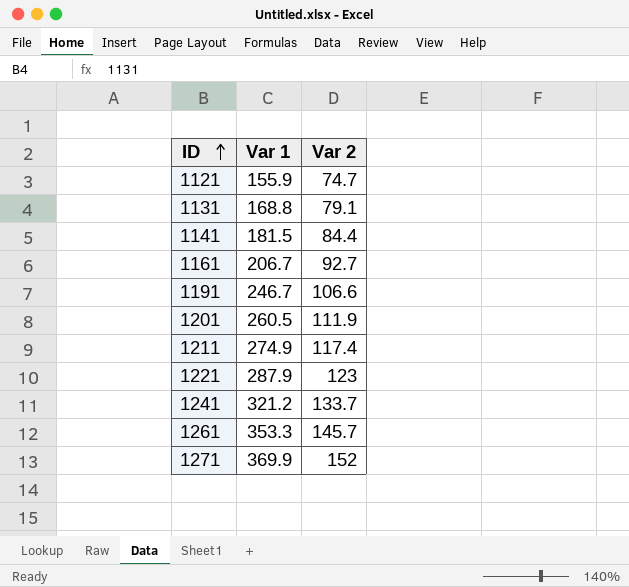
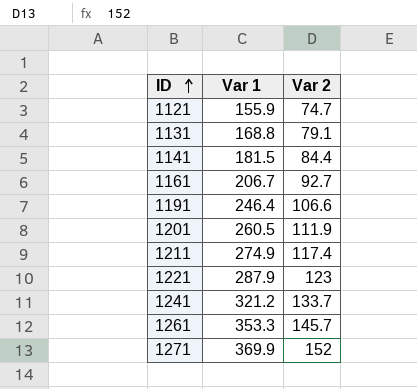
1191 | Var 1: 246.7 -> 246.4

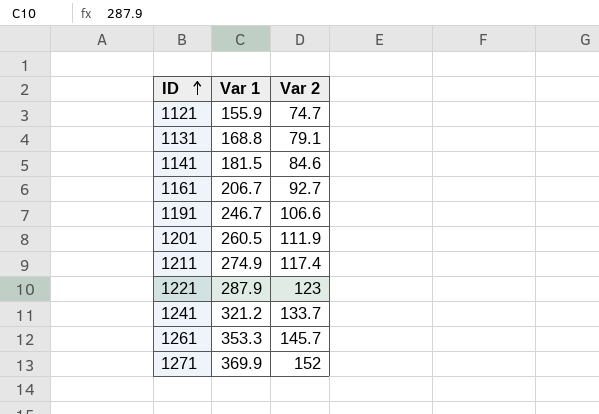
1141 | Var 2: 84.4 -> 84.6
1191 | Var 1: 246.4 -> 246.7

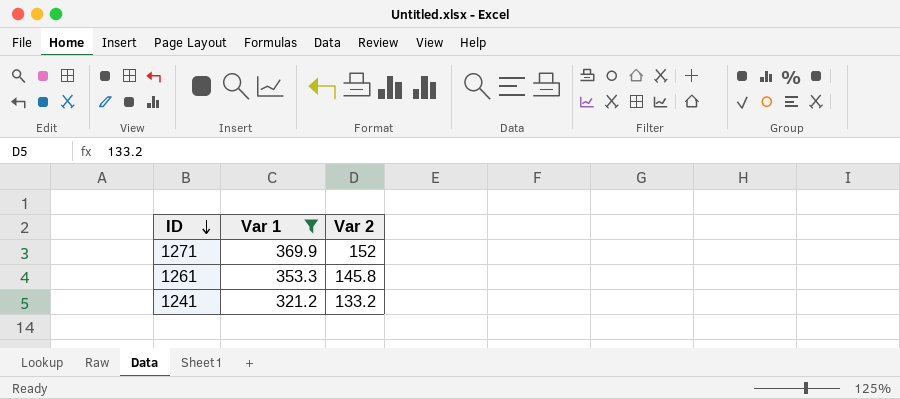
filter: none -> Var 1 >= 321.2
row order: ID ascending -> ID descending
1261 | Var 2: 145.7 -> 145.8
1241 | Var 2: 133.7 -> 133.2

